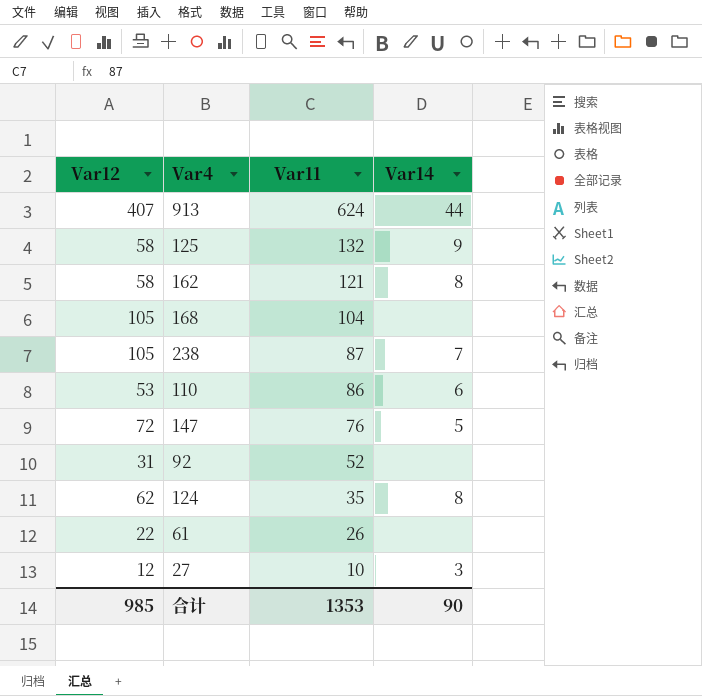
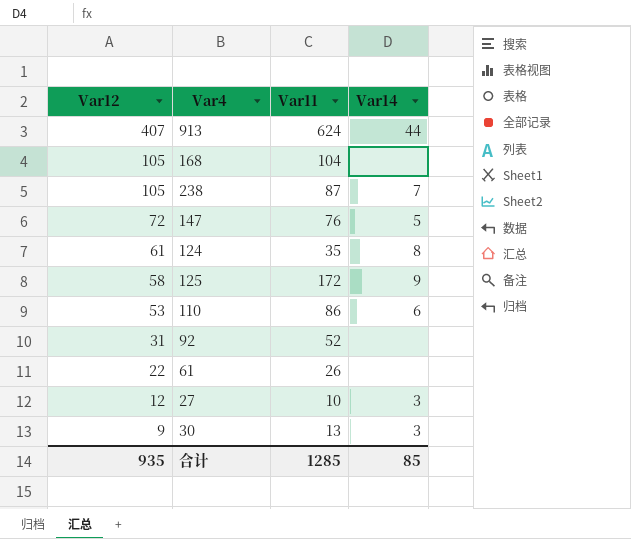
row order: Var11 descending -> Var12 descending
row 162: 58 | 121 | 8 -> none
124 | Var12: 62 -> 61
125 | Var11: 132 -> 172
row 30: none -> 9 | 13 | 3
合计 | Var12: 985 -> 935
合计 | Var11: 1353 -> 1285
合计 | Var14: 90 -> 85

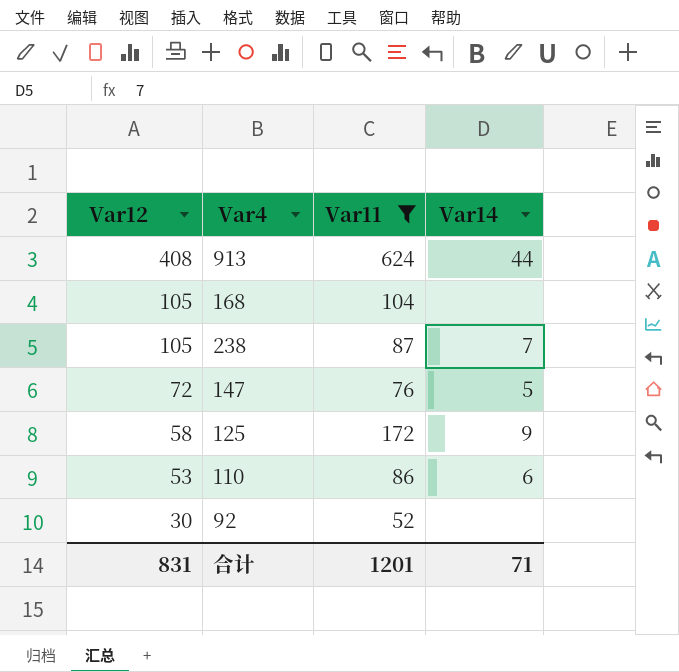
filter: none -> Var11 >= 52
913 | Var12: 407 -> 408
92 | Var12: 31 -> 30
合计 | Var12: 935 -> 831
合计 | Var11: 1285 -> 1201
合计 | Var14: 85 -> 71

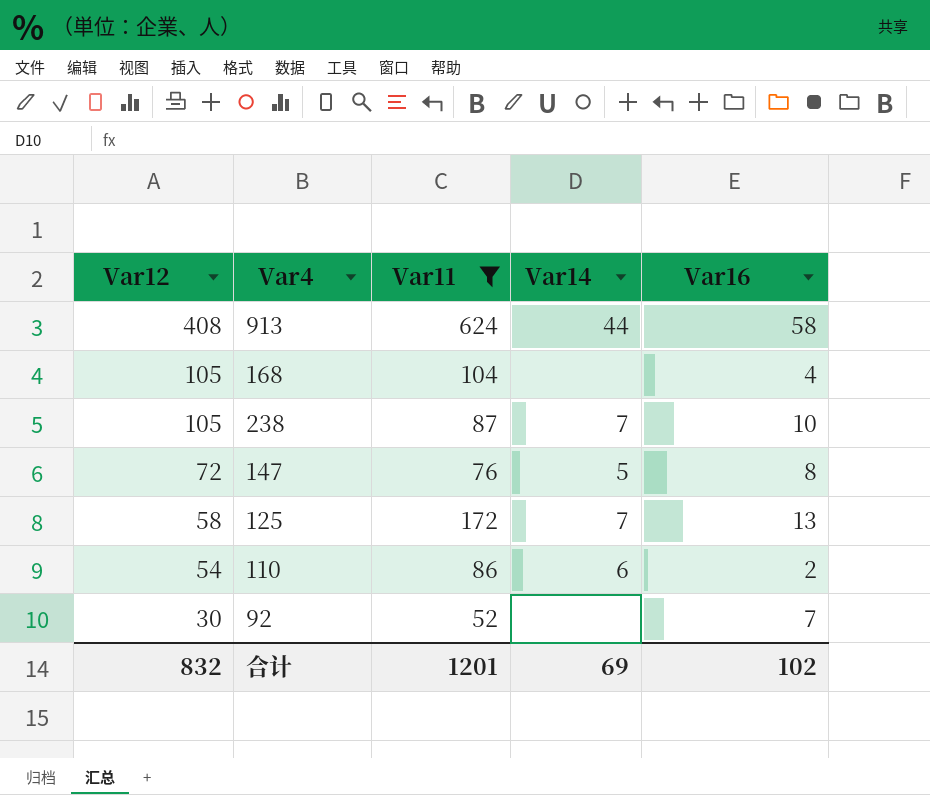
column Var16 | position: none -> 5
125 | Var14: 9 -> 7
110 | Var12: 53 -> 54
合计 | Var12: 831 -> 832
合计 | Var14: 71 -> 69

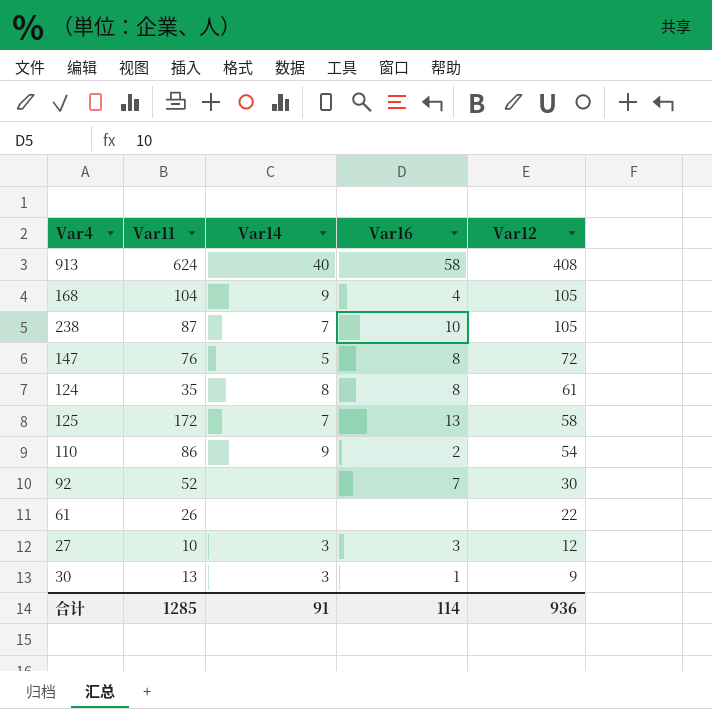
filter: Var11 >= 52 -> none
column Var12 | position: 1 -> 5
913 | Var14: 44 -> 40
168 | Var14: none -> 9
110 | Var14: 6 -> 9
合计 | Var11: 1201 -> 1285
合计 | Var14: 69 -> 91
合计 | Var16: 102 -> 114
合计 | Var12: 832 -> 936

